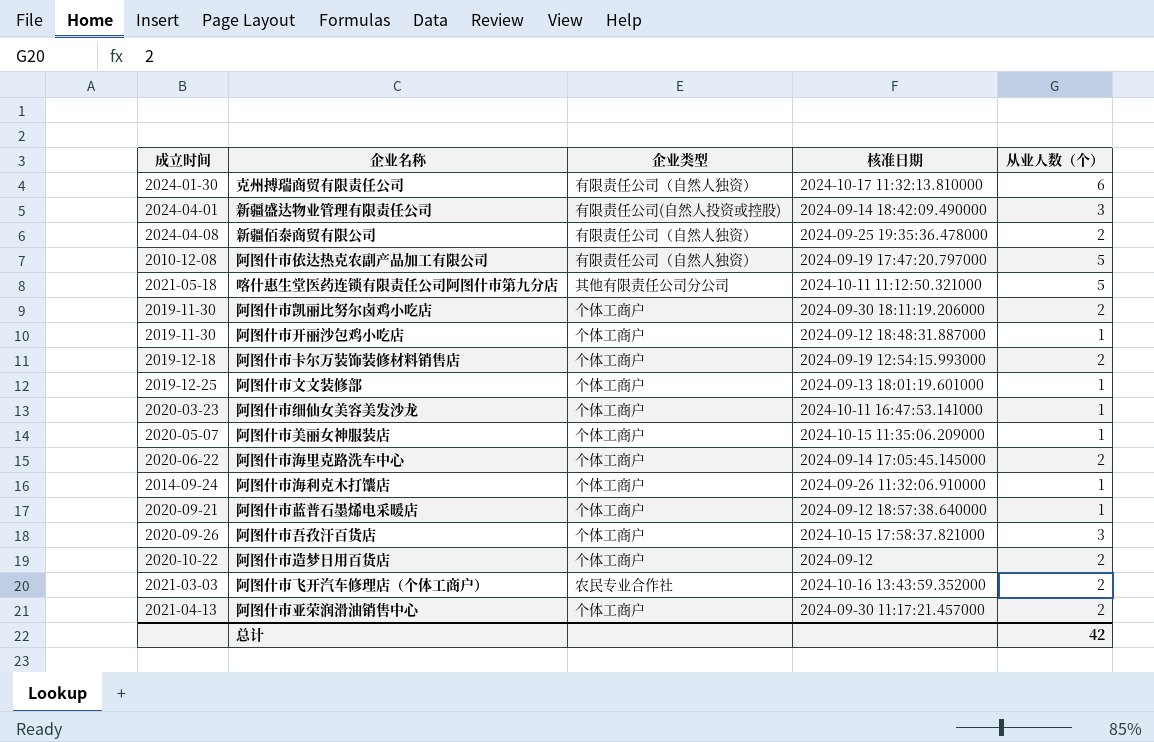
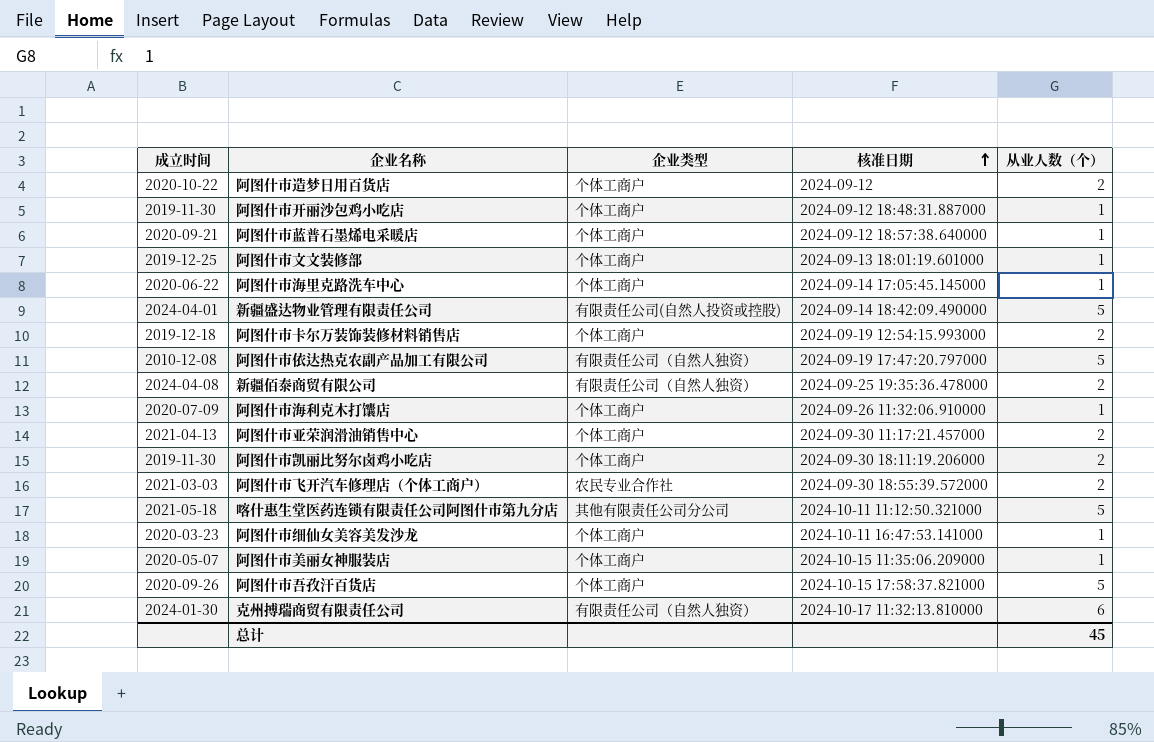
row order: none -> 核准日期 ascending
阿图什市海里克路洗车中心 | 从业人数（个）: 2 -> 1
新疆盛达物业管理有限责任公司 | 从业人数（个）: 3 -> 5
阿图什市海利克木打馕店 | 成立时间: 2014-09-24 -> 2020-07-09
阿图什市飞开汽车修理店（个体工商户） | 核准日期: 2024-10-16 13:43:59.352000 -> 2024-09-30 18:55:39.572000
阿图什市吾孜汗百货店 | 从业人数（个）: 3 -> 5
总计 | 从业人数（个）: 42 -> 45

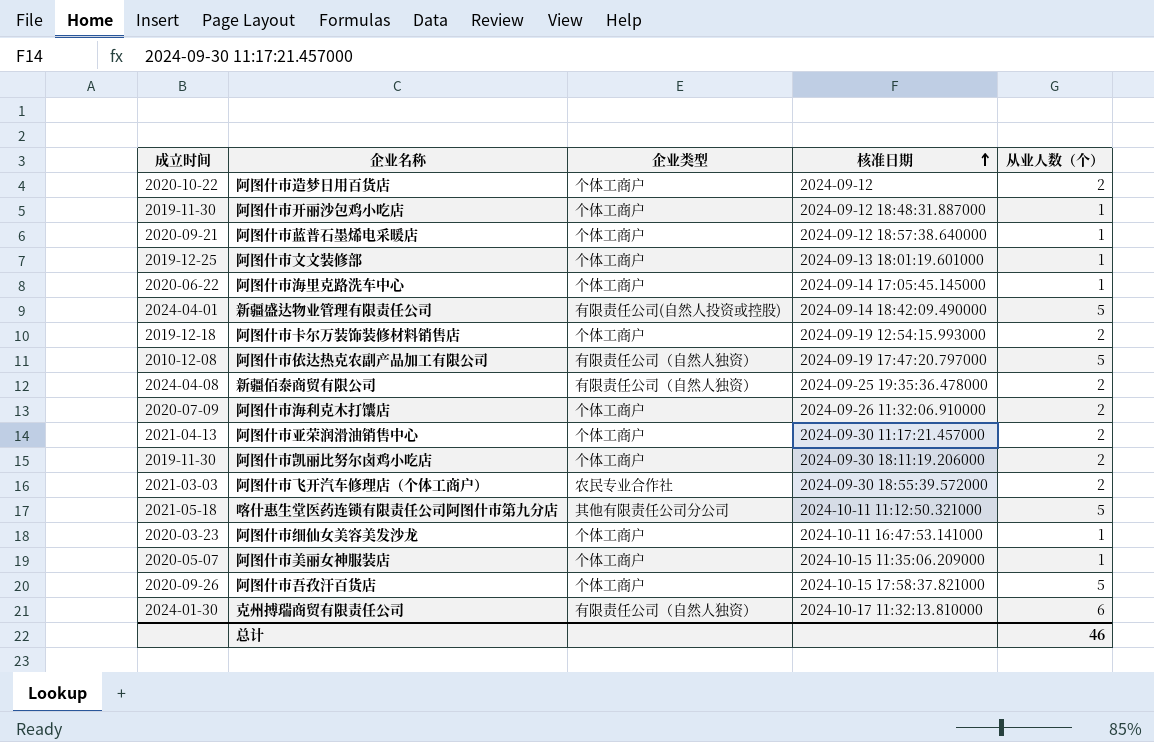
阿图什市海利克木打馕店 | 从业人数（个）: 1 -> 2
总计 | 从业人数（个）: 45 -> 46

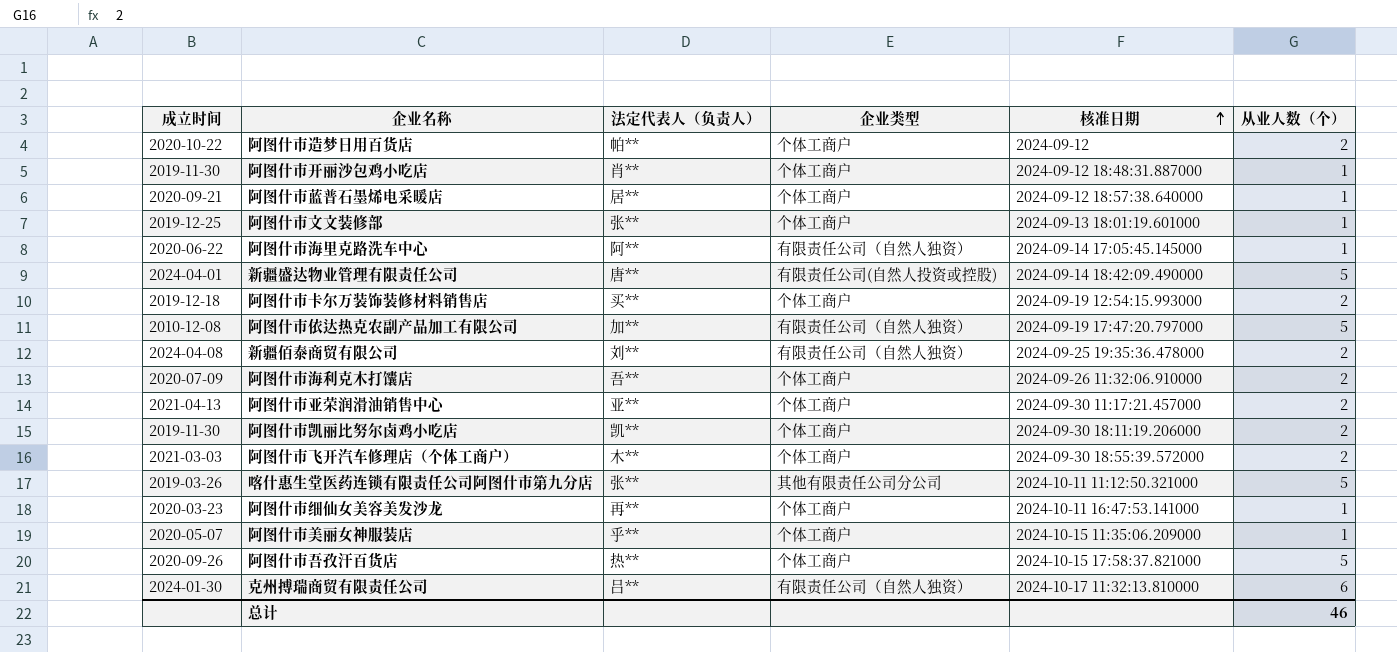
column 法定代表人（负责人） | position: none -> 3
阿图什市海里克路洗车中心 | 企业类型: 个体工商户 -> 有限责任公司（自然人独资）
阿图什市飞开汽车修理店（个体工商户） | 企业类型: 农民专业合作社 -> 个体工商户
喀什惠生堂医药连锁有限责任公司阿图什市第九分店 | 成立时间: 2021-05-18 -> 2019-03-26

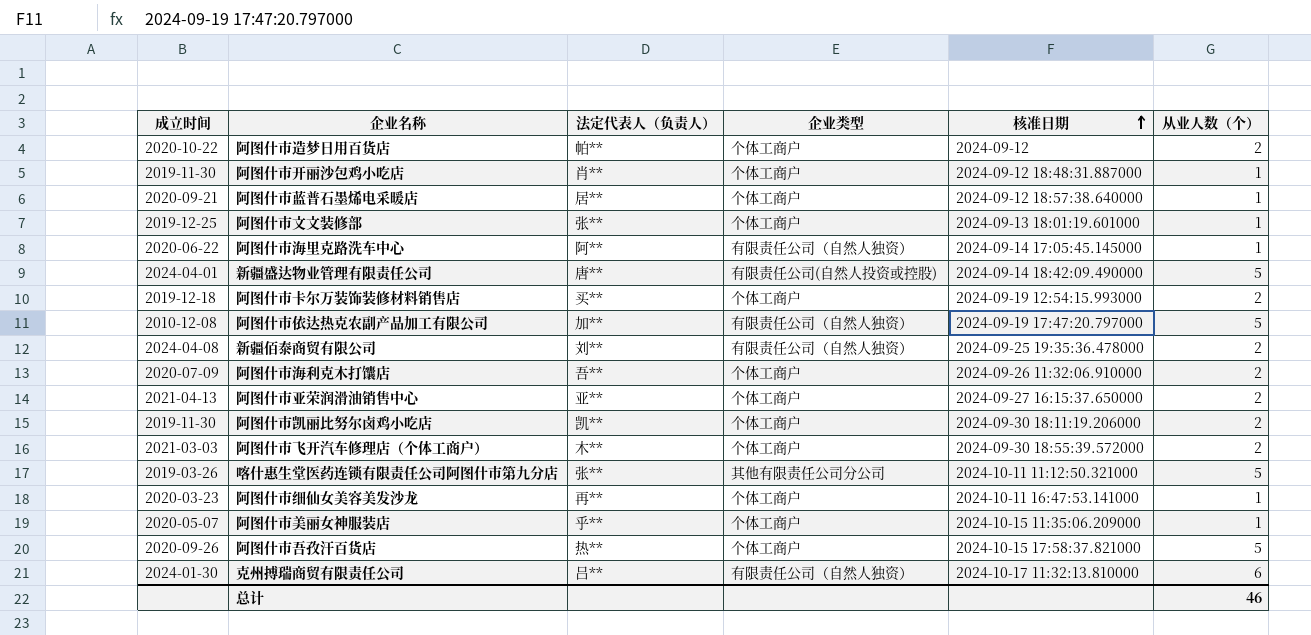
阿图什市亚荣润滑油销售中心 | 核准日期: 2024-09-30 11:17:21.457000 -> 2024-09-27 16:15:37.650000

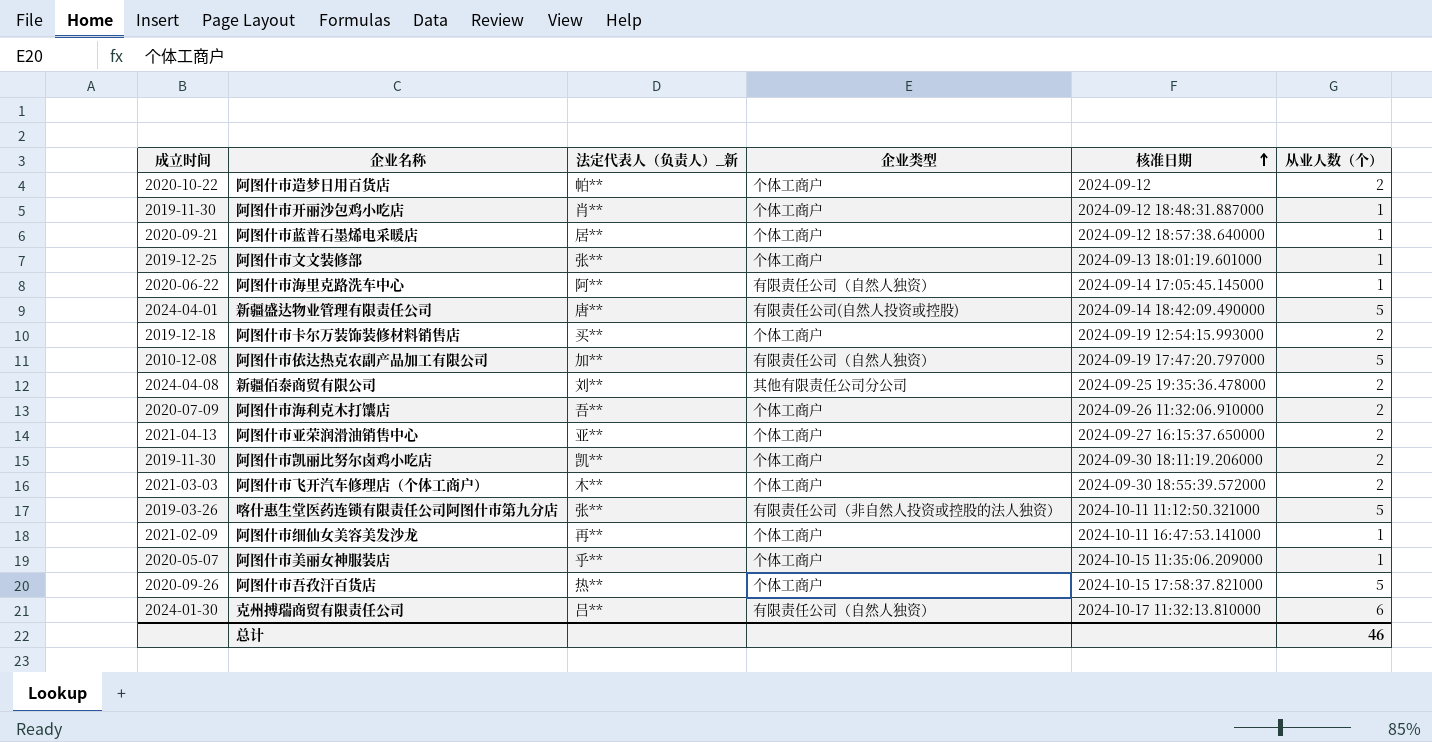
column name: 法定代表人（负责人） -> 法定代表人（负责人）_新
新疆佰泰商贸有限公司 | 企业类型: 有限责任公司（自然人独资） -> 其他有限责任公司分公司
喀什惠生堂医药连锁有限责任公司阿图什市第九分店 | 企业类型: 其他有限责任公司分公司 -> 有限责任公司（非自然人投资或控股的法人独资）
阿图什市细仙女美容美发沙龙 | 成立时间: 2020-03-23 -> 2021-02-09

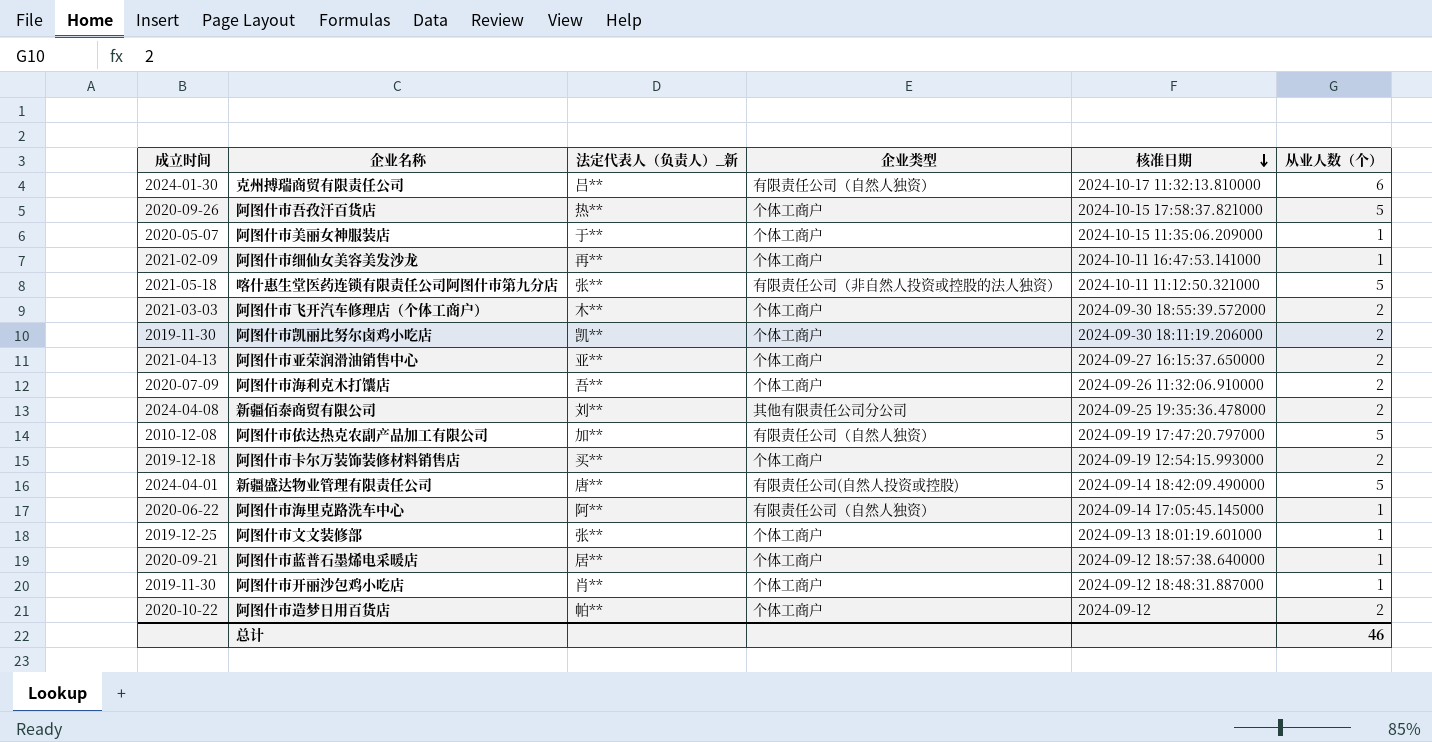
row order: 核准日期 ascending -> 核准日期 descending
阿图什市美丽女神服装店 | 法定代表人（负责人）_新: 乎** -> 于**
喀什惠生堂医药连锁有限责任公司阿图什市第九分店 | 成立时间: 2019-03-26 -> 2021-05-18

